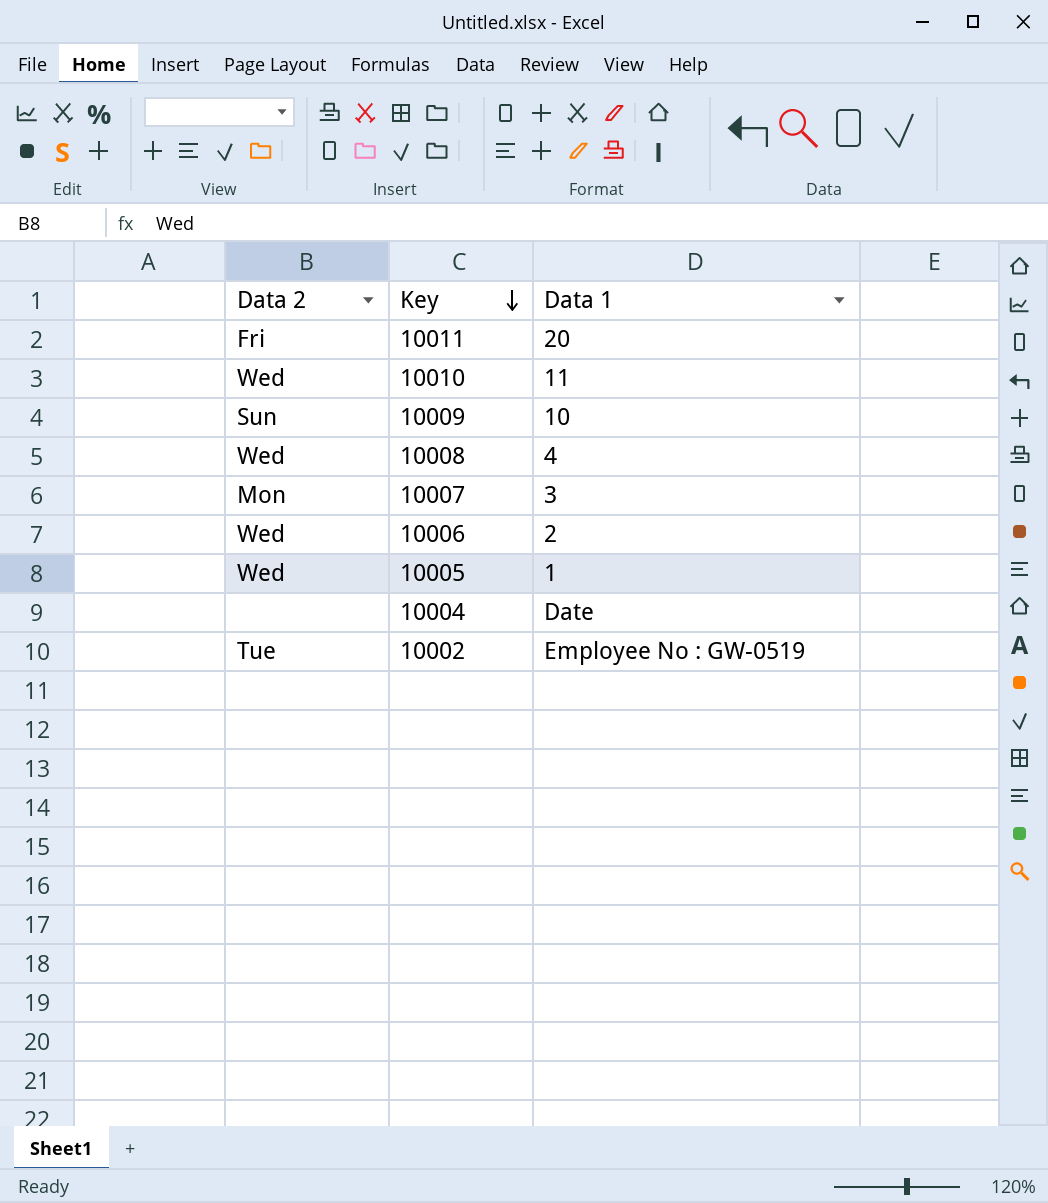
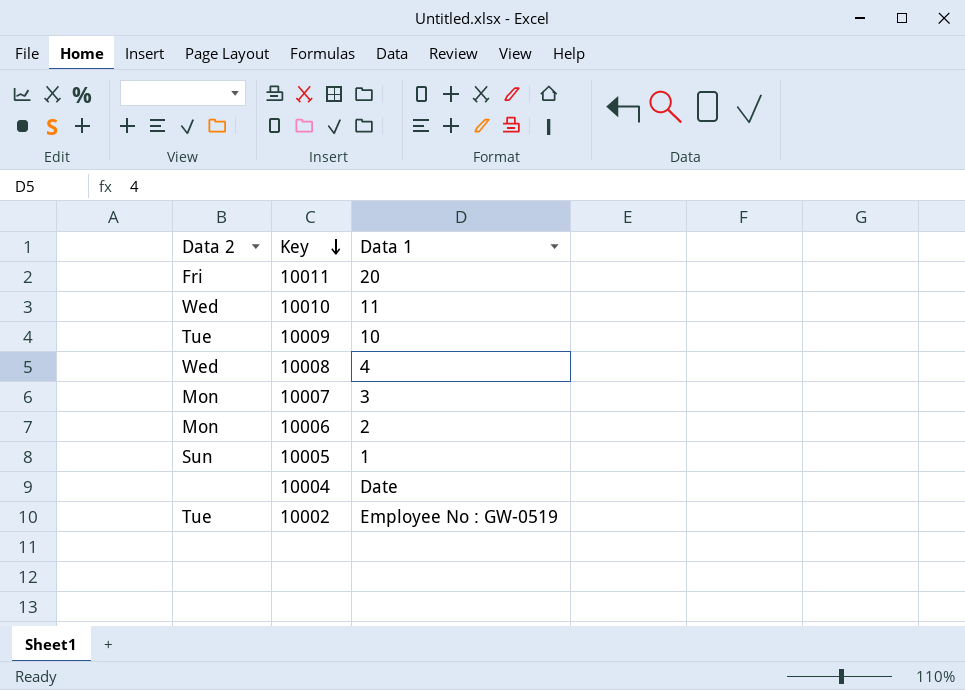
10009 | Data 2: Sun -> Tue
10006 | Data 2: Wed -> Mon
10005 | Data 2: Wed -> Sun

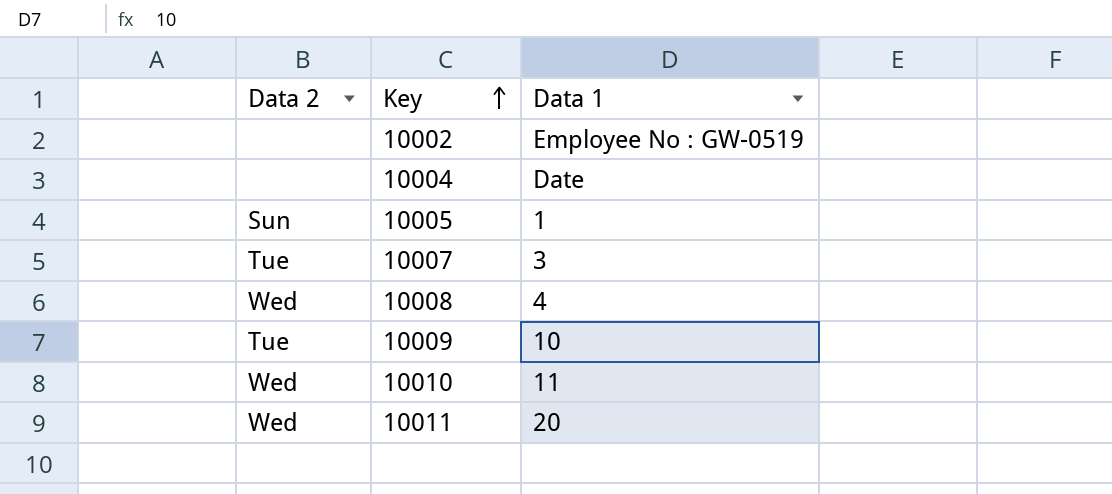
row order: Key descending -> Key ascending
row 10006: Mon | 2 -> none
10002 | Data 2: Tue -> none
10007 | Data 2: Mon -> Tue
10011 | Data 2: Fri -> Wed

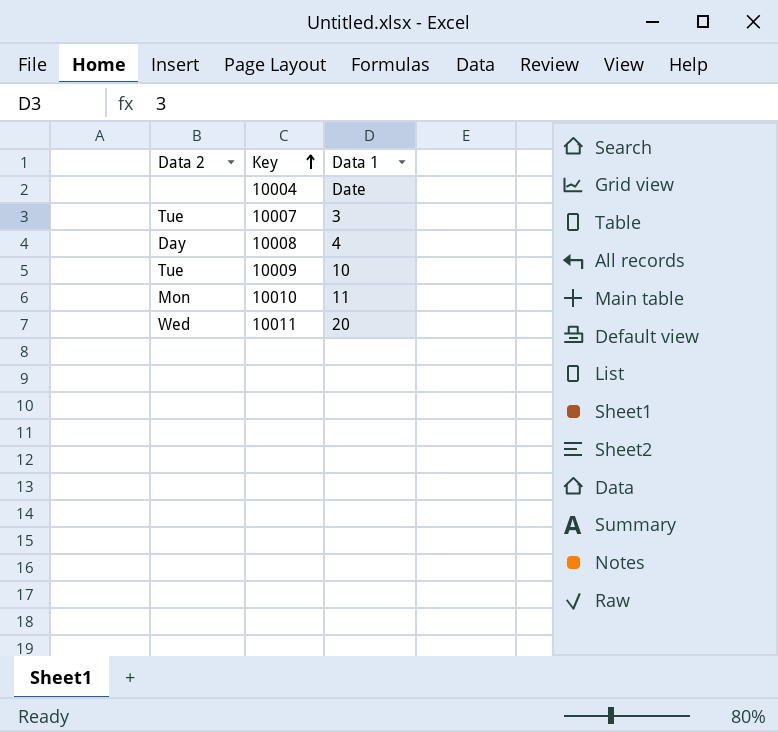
row 10002: none | Employee No : GW-0519 -> none
row 10005: Sun | 1 -> none
10008 | Data 2: Wed -> Day
10010 | Data 2: Wed -> Mon

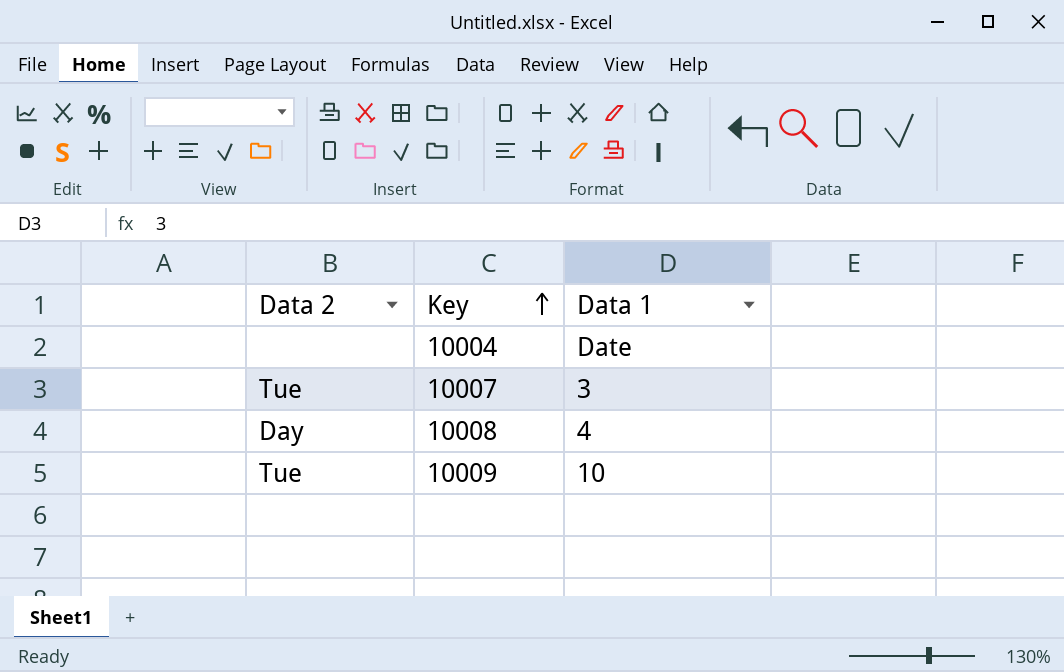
row 10010: Mon | 11 -> none
row 10011: Wed | 20 -> none

